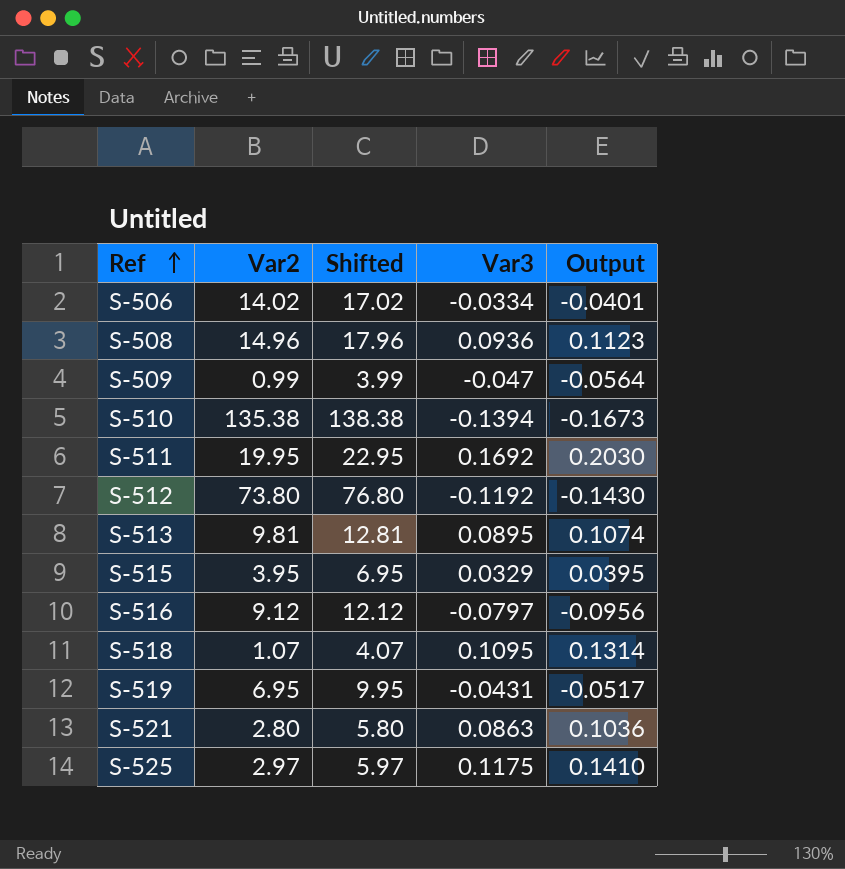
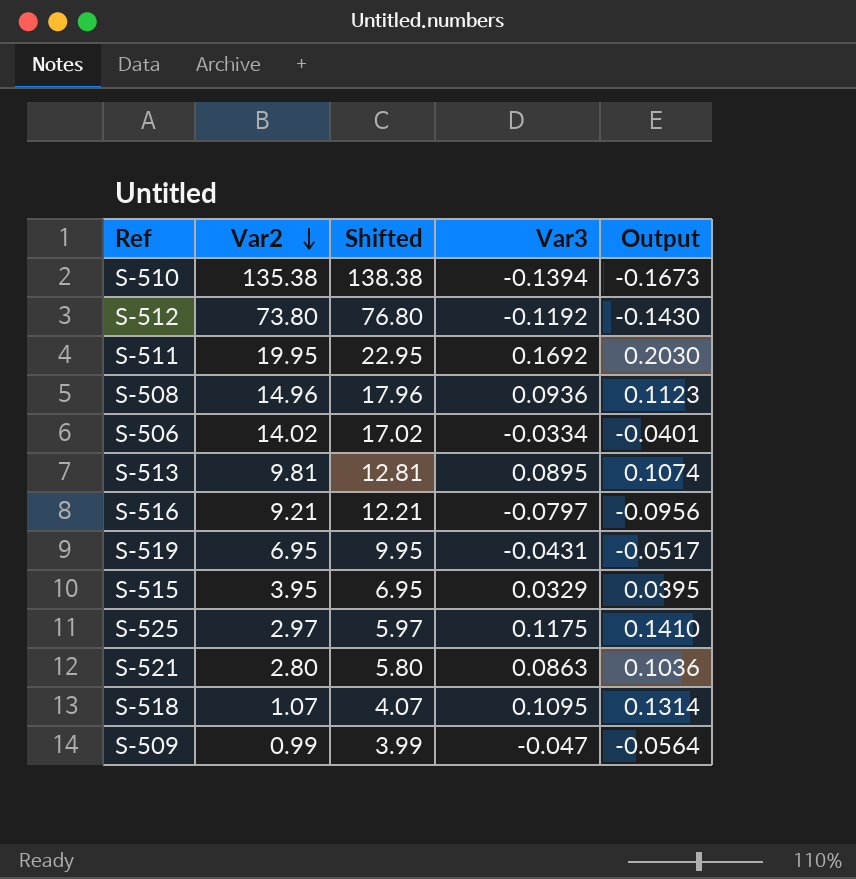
row order: Ref ascending -> Var2 descending
S-516 | Var2: 9.12 -> 9.21
S-516 | Shifted: 12.12 -> 12.21

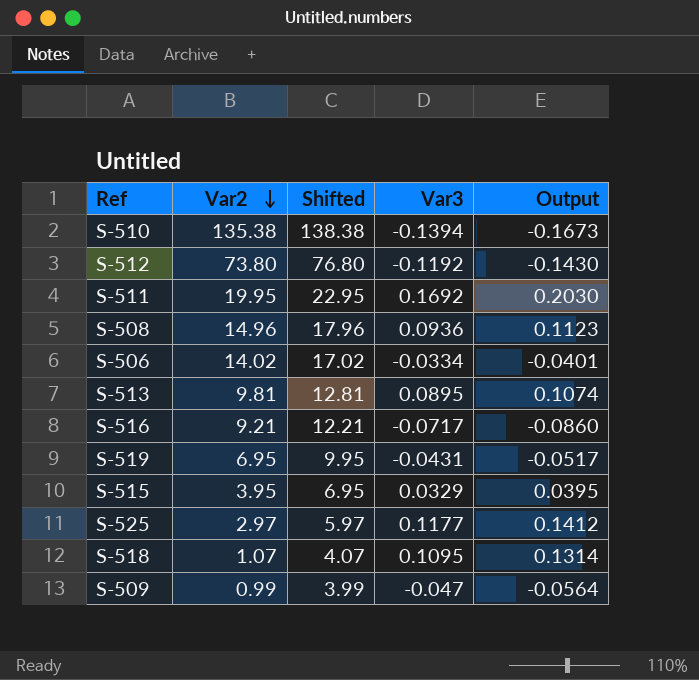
row S-521: 2.80 | 5.80 | 0.0863 | 0.1036 -> none
S-516 | Var3: -0.0797 -> -0.0717
S-516 | Output: -0.0956 -> -0.0860
S-525 | Var3: 0.1175 -> 0.1177
S-525 | Output: 0.1410 -> 0.1412

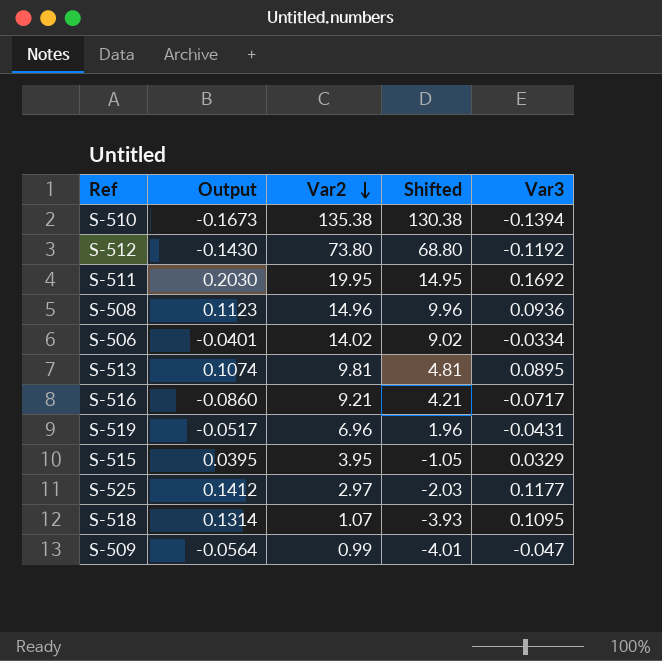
column Output | position: 5 -> 2
column Shifted | formula: [Var2] + 3 -> [Var2] - 5
S-519 | Var2: 6.95 -> 6.96

